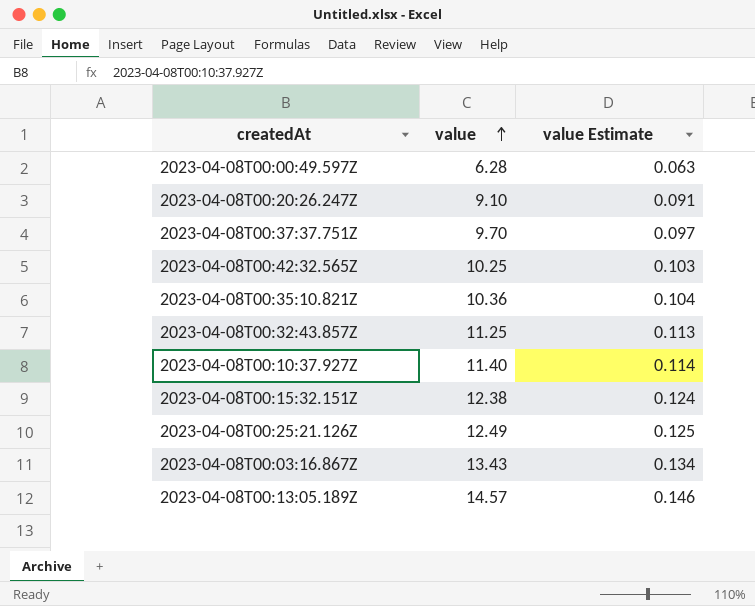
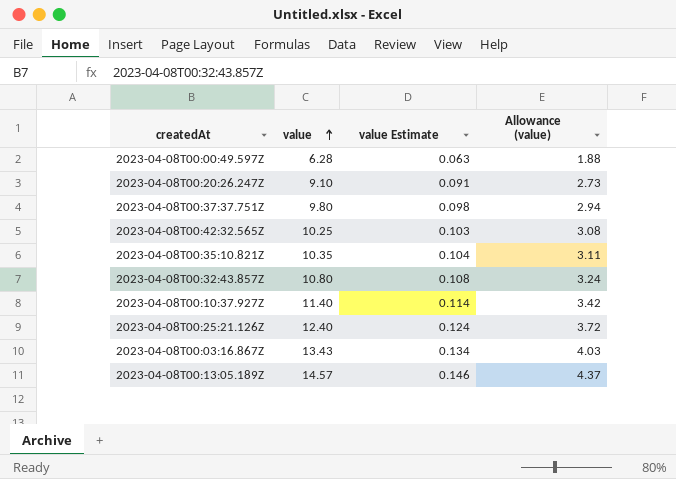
column Allowance (value) | formula: none -> [value] * 0.3
row 2023-04-08T00:15:32.151Z: 12.38 | 0.124 -> none
2023-04-08T00:37:37.751Z | value: 9.70 -> 9.80
2023-04-08T00:37:37.751Z | value Estimate: 0.097 -> 0.098
2023-04-08T00:35:10.821Z | value: 10.36 -> 10.35
2023-04-08T00:32:43.857Z | value: 11.25 -> 10.80
2023-04-08T00:32:43.857Z | value Estimate: 0.113 -> 0.108
2023-04-08T00:25:21.126Z | value: 12.49 -> 12.40
2023-04-08T00:25:21.126Z | value Estimate: 0.125 -> 0.124

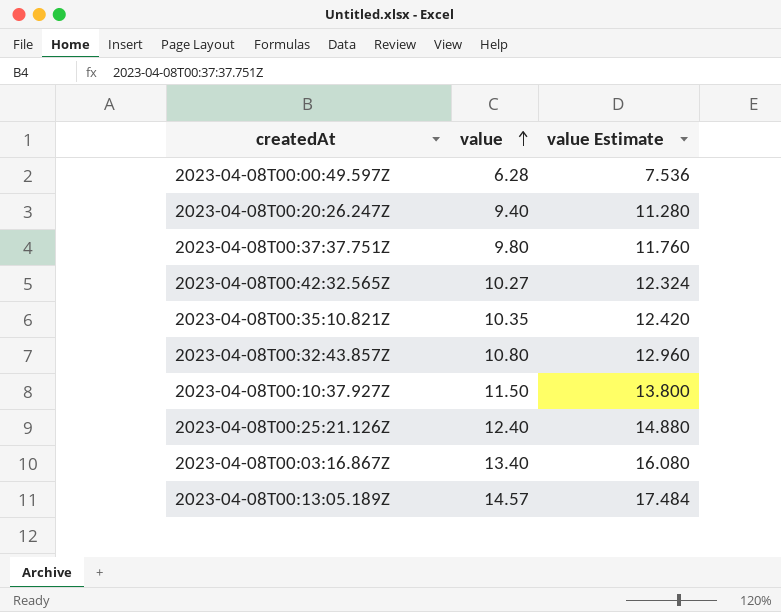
column Allowance (value) | formula: [value] * 0.3 -> none
column value Estimate | formula: [value] * 0.01 -> [value] * 1.2
2023-04-08T00:20:26.247Z | value: 9.10 -> 9.40
2023-04-08T00:42:32.565Z | value: 10.25 -> 10.27
2023-04-08T00:10:37.927Z | value: 11.40 -> 11.50
2023-04-08T00:03:16.867Z | value: 13.43 -> 13.40

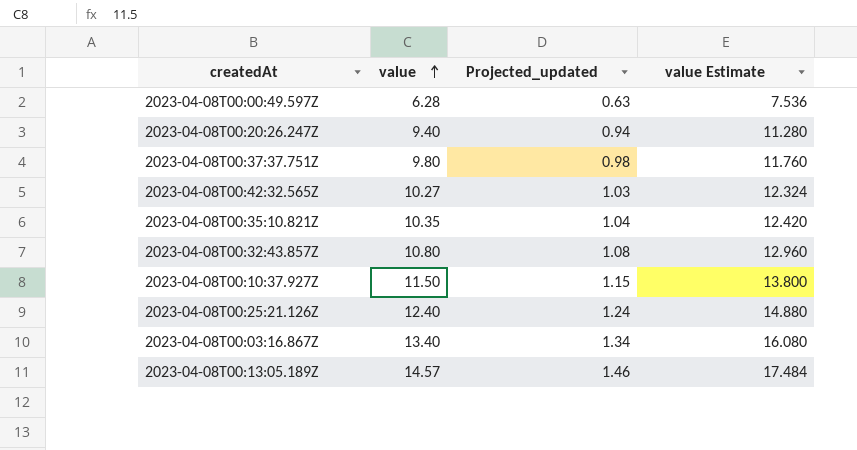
column Projected_updated | formula: none -> [value] * 0.1

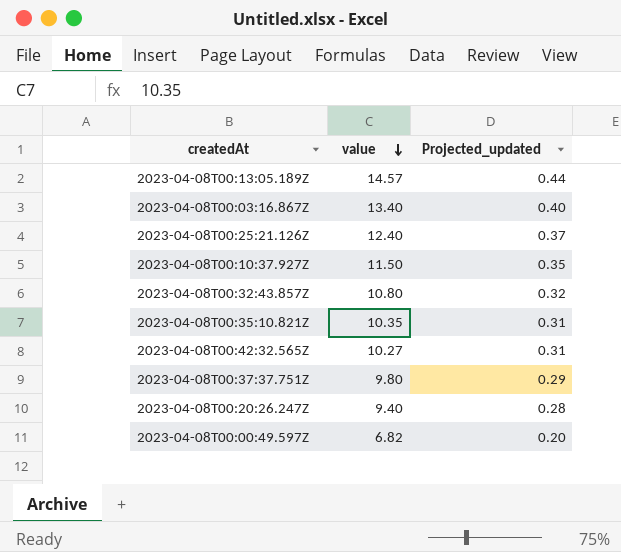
row order: value ascending -> value descending
column value Estimate | formula: [value] * 1.2 -> none
column Projected_updated | formula: [value] * 0.1 -> [value] * 0.03
2023-04-08T00:00:49.597Z | value: 6.28 -> 6.82

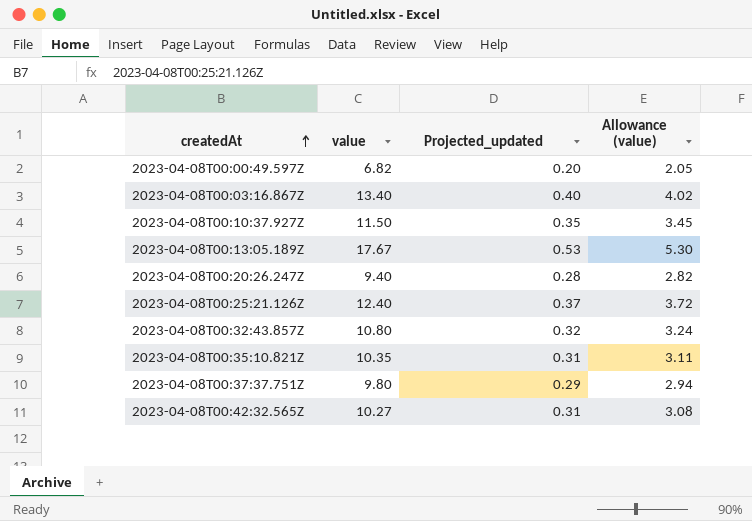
row order: value descending -> createdAt ascending
column Allowance (value) | formula: none -> [value] * 0.3
2023-04-08T00:13:05.189Z | value: 14.57 -> 17.67
2023-04-08T00:13:05.189Z | Projected_updated: 0.44 -> 0.53

